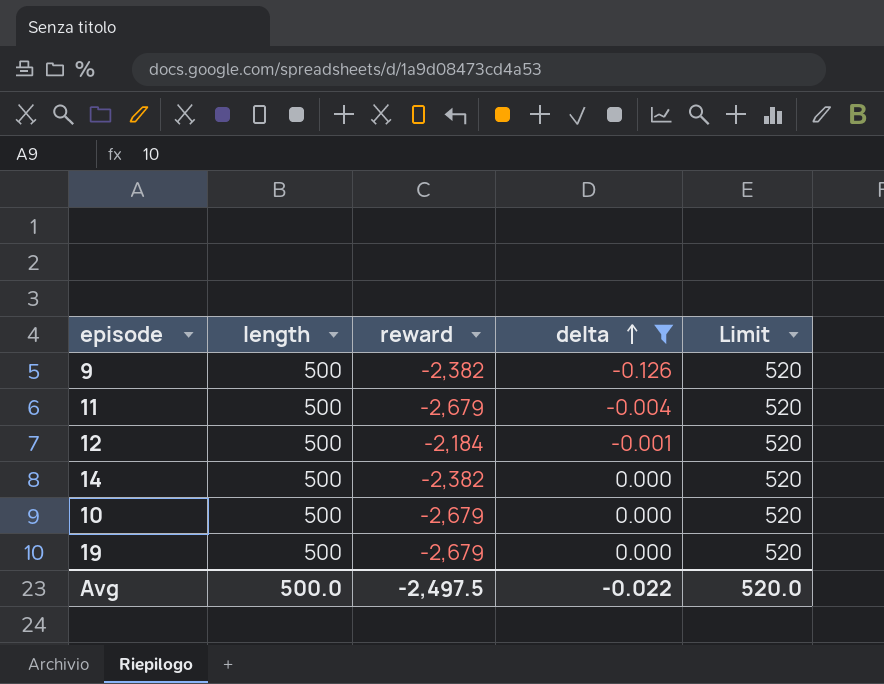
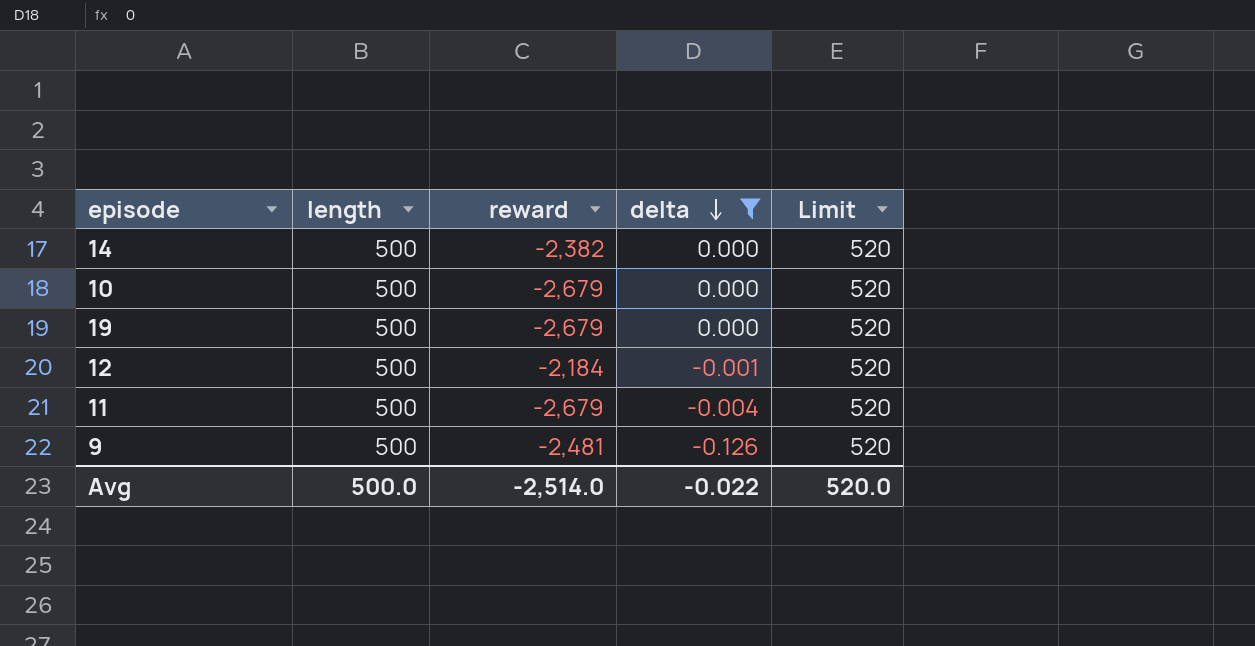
row order: delta ascending -> delta descending
9 | reward: -2,382 -> -2,481
Avg | reward: -2,497.5 -> -2,514.0

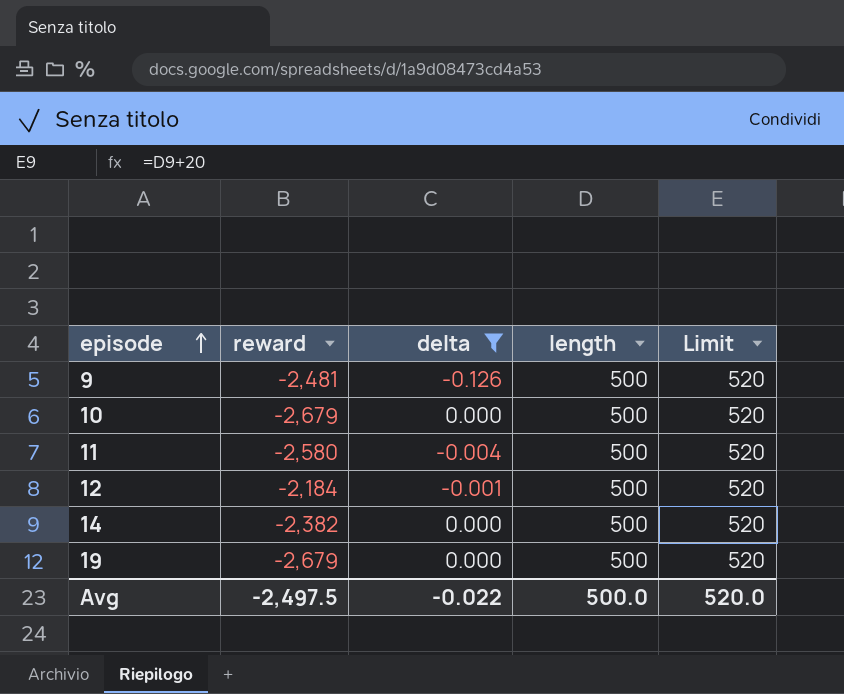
row order: delta descending -> episode ascending
column length | position: 2 -> 4
11 | reward: -2,679 -> -2,580
Avg | reward: -2,514.0 -> -2,497.5

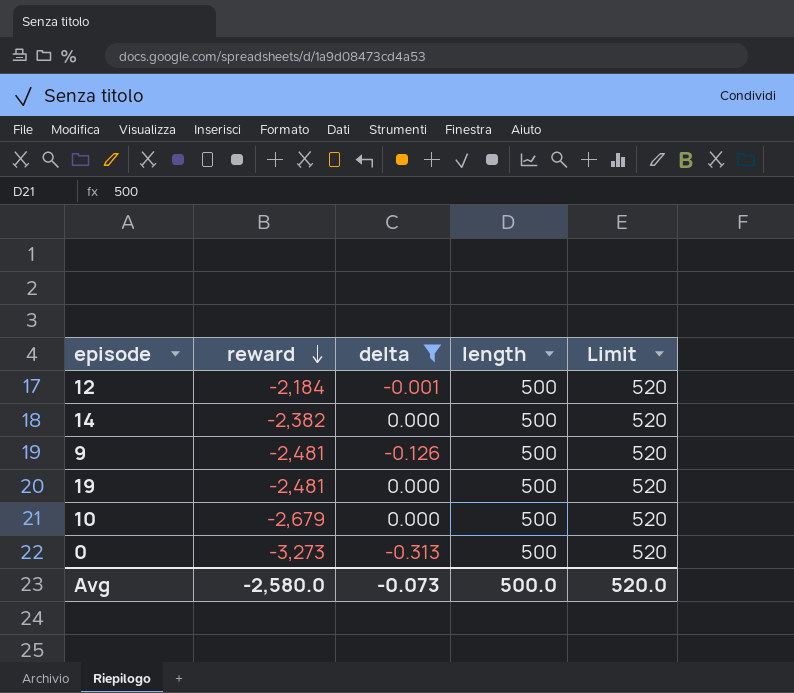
row order: episode ascending -> reward descending
row 11: -2,580 | -0.004 | 500 | 520 -> none
19 | reward: -2,679 -> -2,481
row 0: none -> -3,273 | -0.313 | 500 | 520
Avg | reward: -2,497.5 -> -2,580.0
Avg | delta: -0.022 -> -0.073

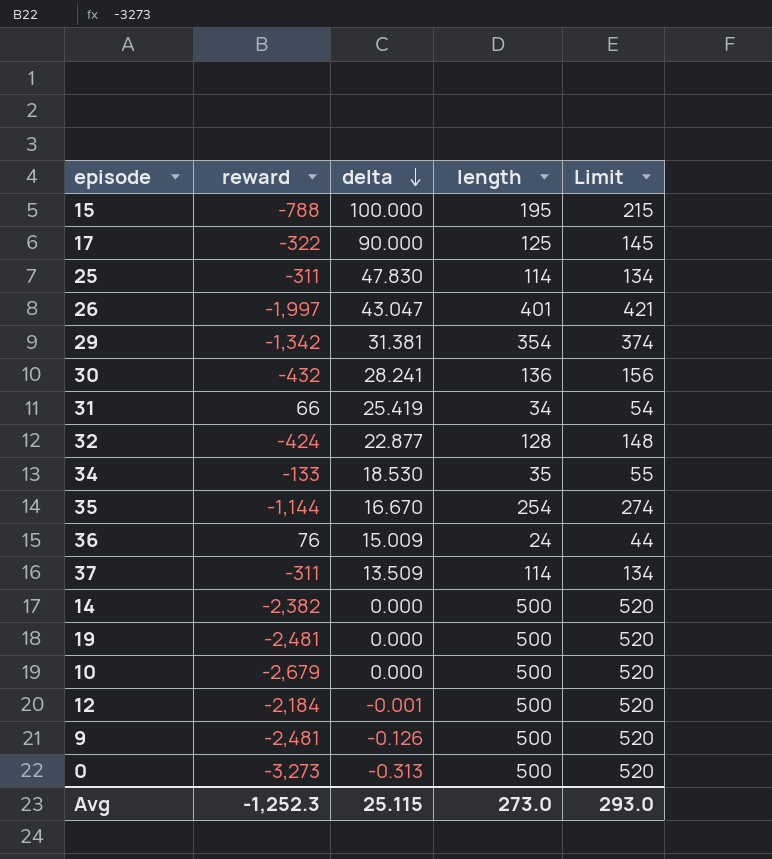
filter: delta <= 0.000 -> none
row order: reward descending -> delta descending
Avg | reward: -2,580.0 -> -1,252.3
Avg | delta: -0.073 -> 25.115
Avg | length: 500.0 -> 273.0
Avg | Limit: 520.0 -> 293.0

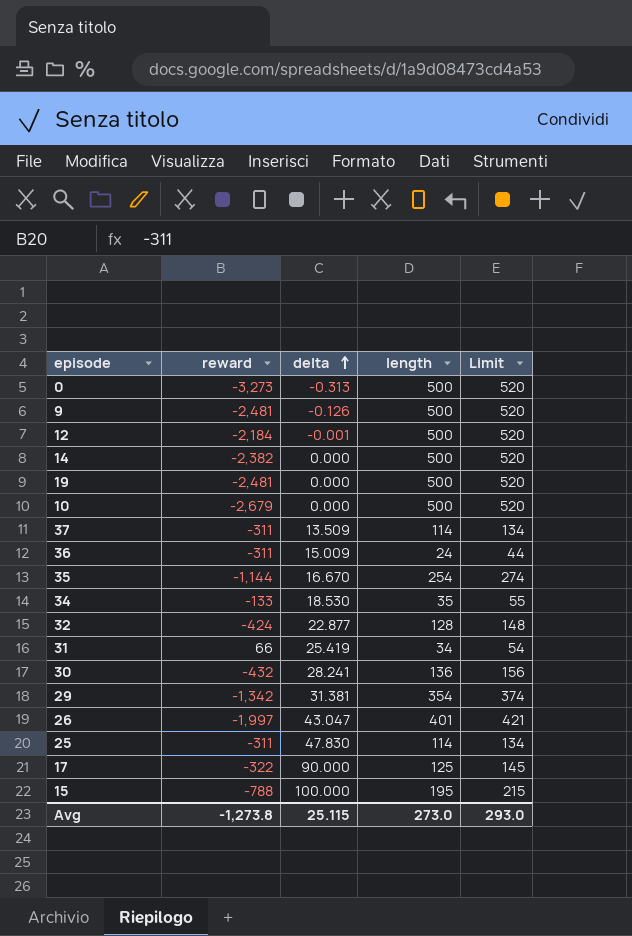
row order: delta descending -> delta ascending
36 | reward: 76 -> -311
Avg | reward: -1,252.3 -> -1,273.8

